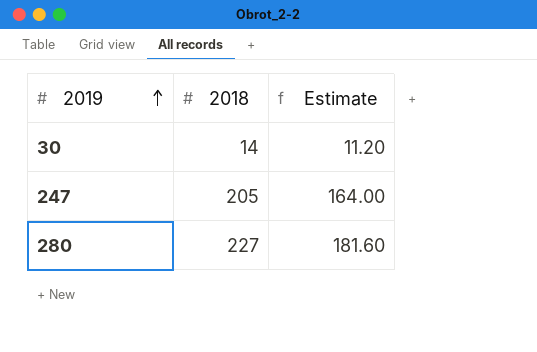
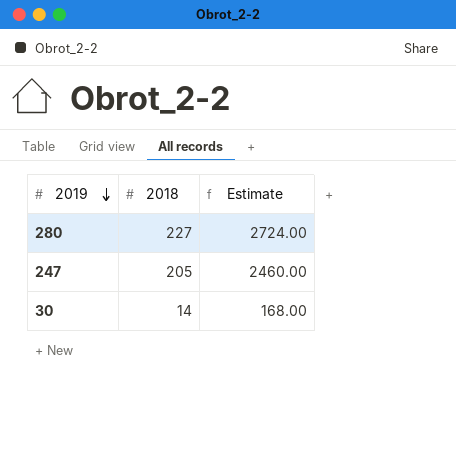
row order: 2019 ascending -> 2019 descending
column Estimate | formula: [2018] * 0.8 -> [2018] * 12

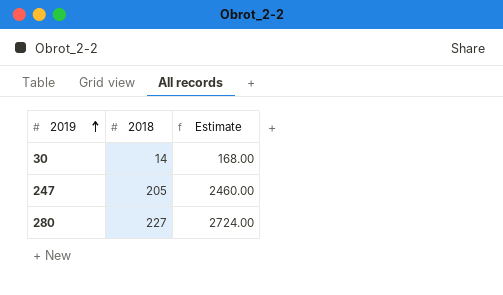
row order: 2019 descending -> 2019 ascending

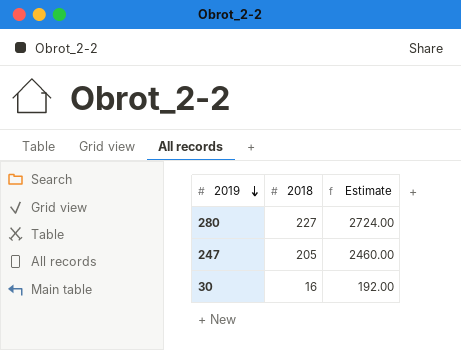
row order: 2019 ascending -> 2019 descending
30 | 2018: 14 -> 16
30 | Estimate: 168.00 -> 192.00

